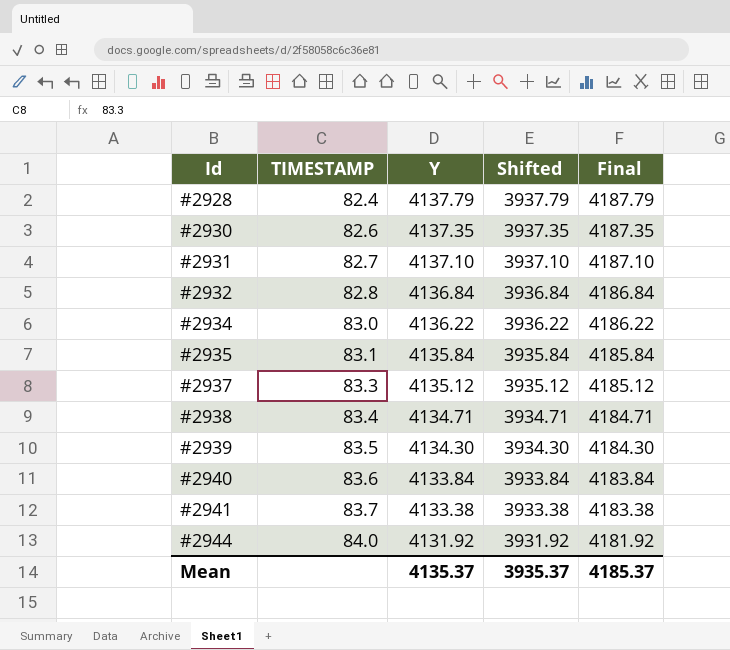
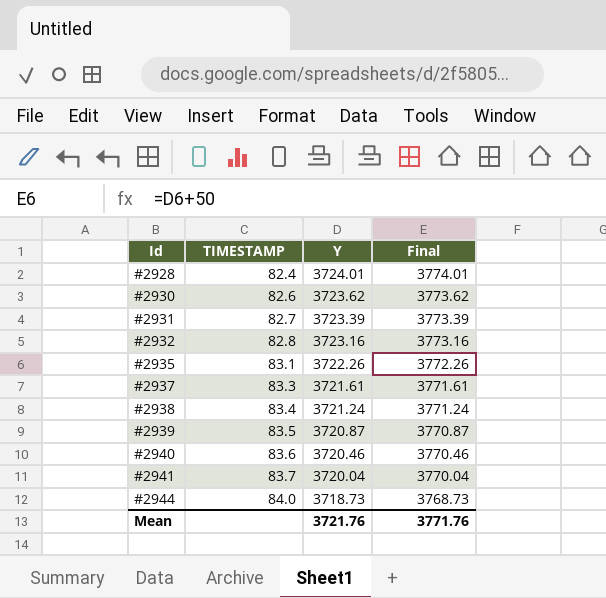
column Shifted | formula: [Y] - 200 -> none
row #2934: 83.0 | 4136.22 | 3936.22 | 4186.22 -> none
#2928 | Y: 4137.79 -> 3724.01
#2928 | Final: 4187.79 -> 3774.01
#2930 | Y: 4137.35 -> 3723.62
#2930 | Final: 4187.35 -> 3773.62
#2931 | Y: 4137.10 -> 3723.39
#2931 | Final: 4187.10 -> 3773.39
#2932 | Y: 4136.84 -> 3723.16
#2932 | Final: 4186.84 -> 3773.16
#2935 | Y: 4135.84 -> 3722.26
#2935 | Final: 4185.84 -> 3772.26
#2937 | Y: 4135.12 -> 3721.61
#2937 | Final: 4185.12 -> 3771.61
#2938 | Y: 4134.71 -> 3721.24
#2938 | Final: 4184.71 -> 3771.24
#2939 | Y: 4134.30 -> 3720.87
#2939 | Final: 4184.30 -> 3770.87
#2940 | Y: 4133.84 -> 3720.46
#2940 | Final: 4183.84 -> 3770.46
#2941 | Y: 4133.38 -> 3720.04
#2941 | Final: 4183.38 -> 3770.04
#2944 | Y: 4131.92 -> 3718.73
#2944 | Final: 4181.92 -> 3768.73
Mean | Y: 4135.37 -> 3721.76
Mean | Final: 4185.37 -> 3771.76

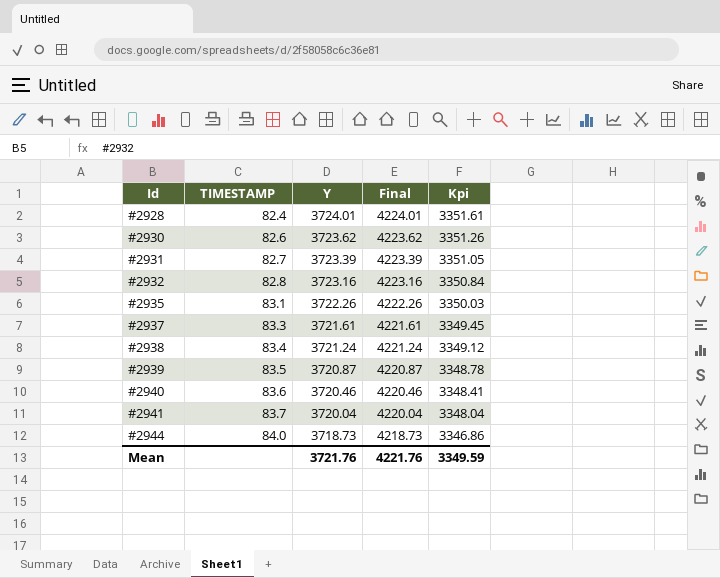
column Final | formula: [Y] + 50 -> [Y] + 500
column Kpi | formula: none -> [Y] * 0.9
Mean | Final: 3771.76 -> 4221.76

